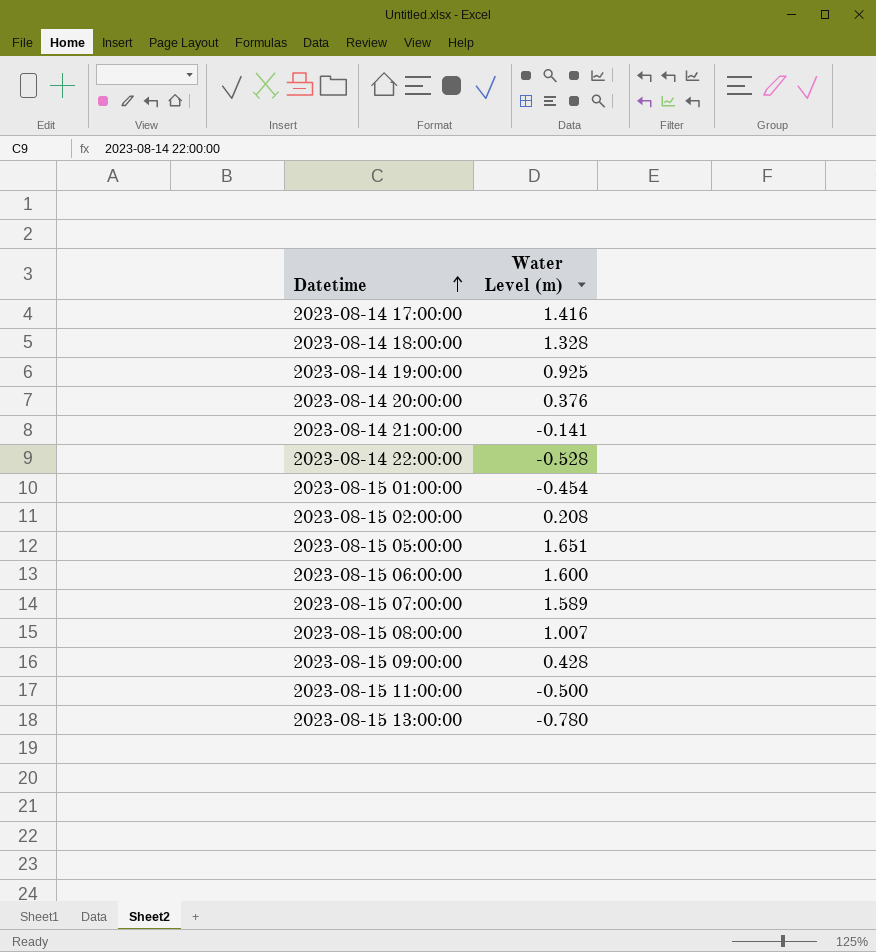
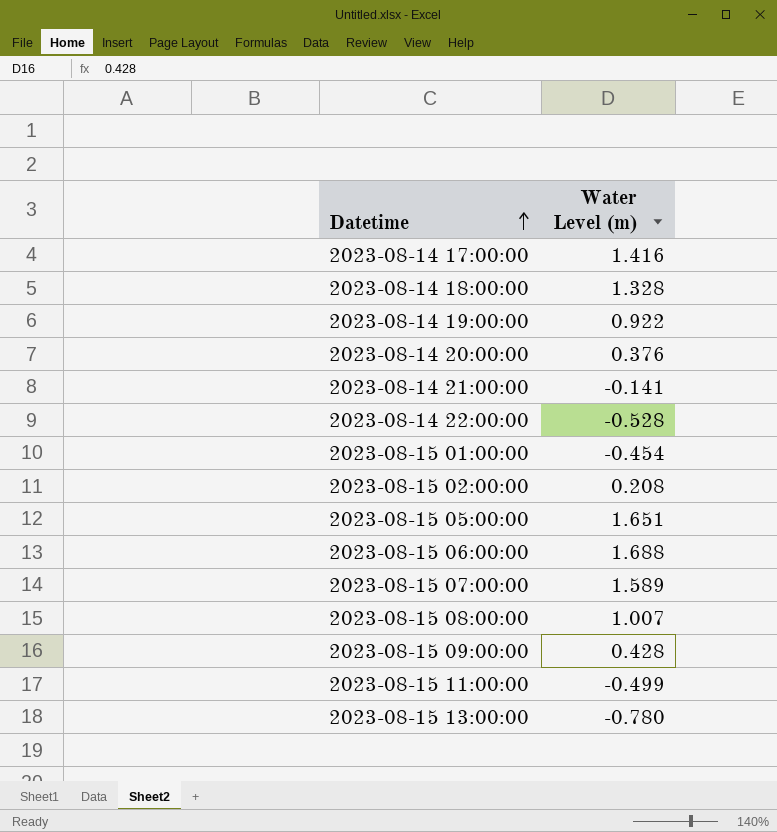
2023-08-14 19:00:00 | Water Level (m): 0.925 -> 0.922
2023-08-15 06:00:00 | Water Level (m): 1.600 -> 1.688
2023-08-15 11:00:00 | Water Level (m): -0.500 -> -0.499

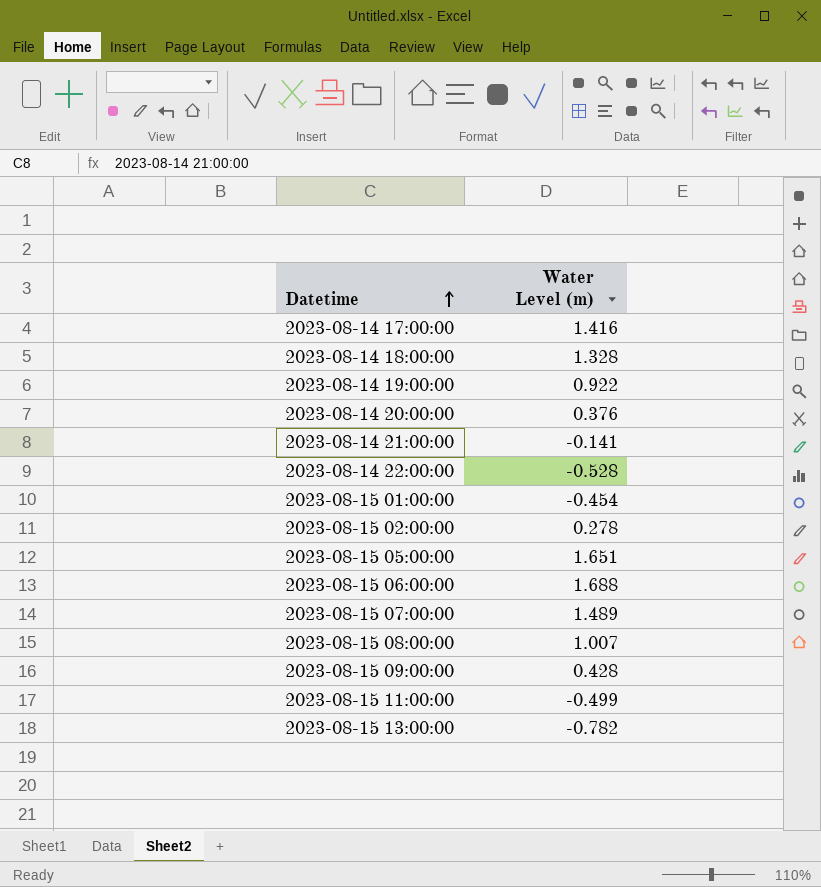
2023-08-15 02:00:00 | Water Level (m): 0.208 -> 0.278
2023-08-15 07:00:00 | Water Level (m): 1.589 -> 1.489
2023-08-15 13:00:00 | Water Level (m): -0.780 -> -0.782

